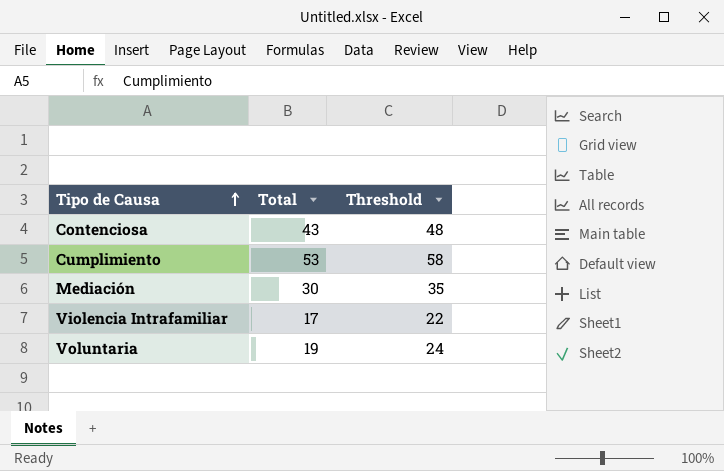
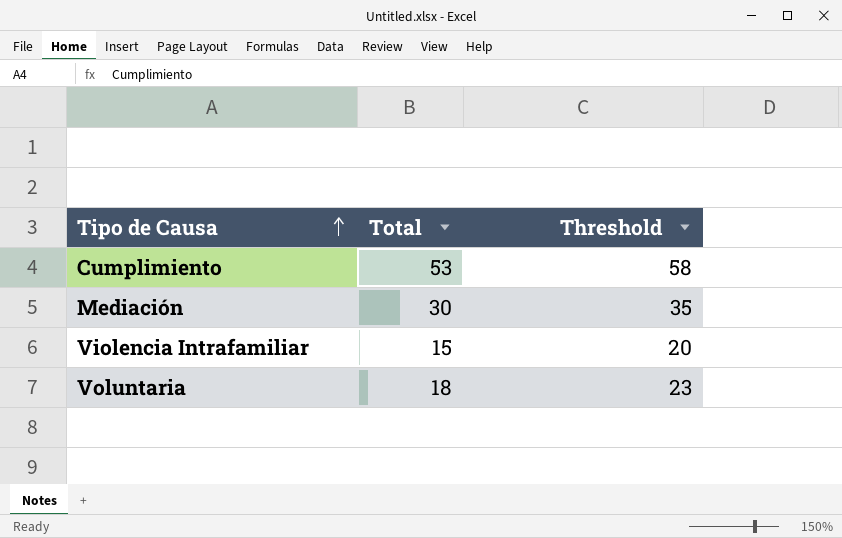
row Contenciosa: 43 | 48 -> none
Violencia Intrafamiliar | Total: 17 -> 15
Violencia Intrafamiliar | Threshold: 22 -> 20
Voluntaria | Total: 19 -> 18
Voluntaria | Threshold: 24 -> 23

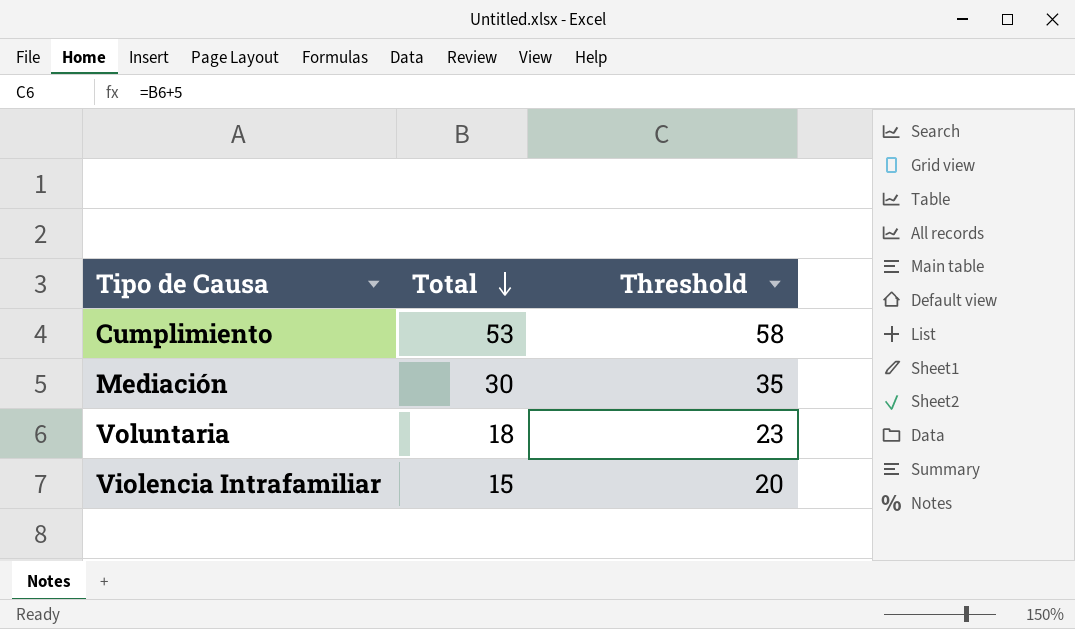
row order: Tipo de Causa ascending -> Total descending

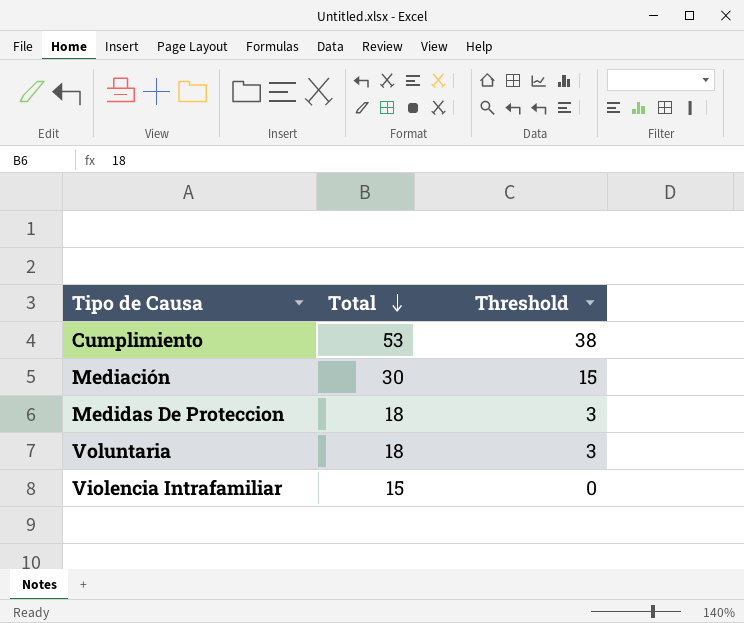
column Threshold | formula: [Total] + 5 -> [Total] - 15
row Medidas De Proteccion: none -> 18 | 3

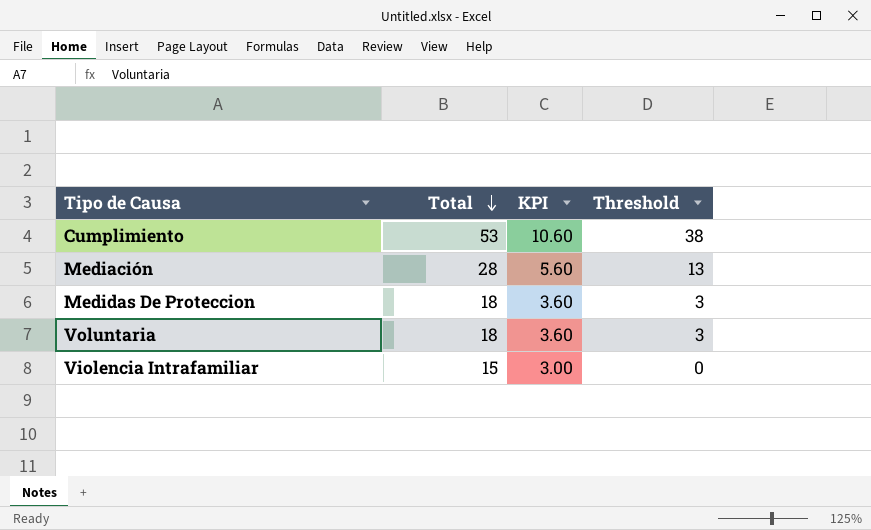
column KPI | formula: none -> [Total] * 0.2
Mediación | Total: 30 -> 28
Mediación | Threshold: 15 -> 13

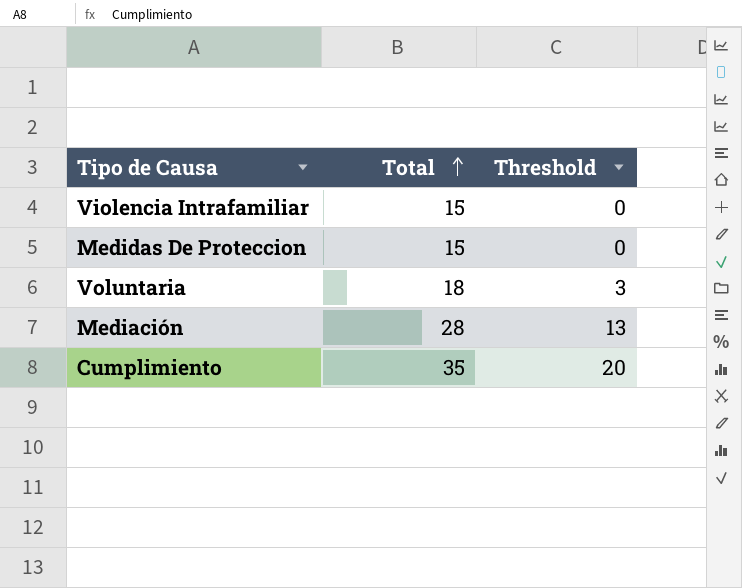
row order: Total descending -> Total ascending
column KPI | formula: [Total] * 0.2 -> none
Medidas De Proteccion | Total: 18 -> 15
Medidas De Proteccion | Threshold: 3 -> 0
Cumplimiento | Total: 53 -> 35
Cumplimiento | Threshold: 38 -> 20

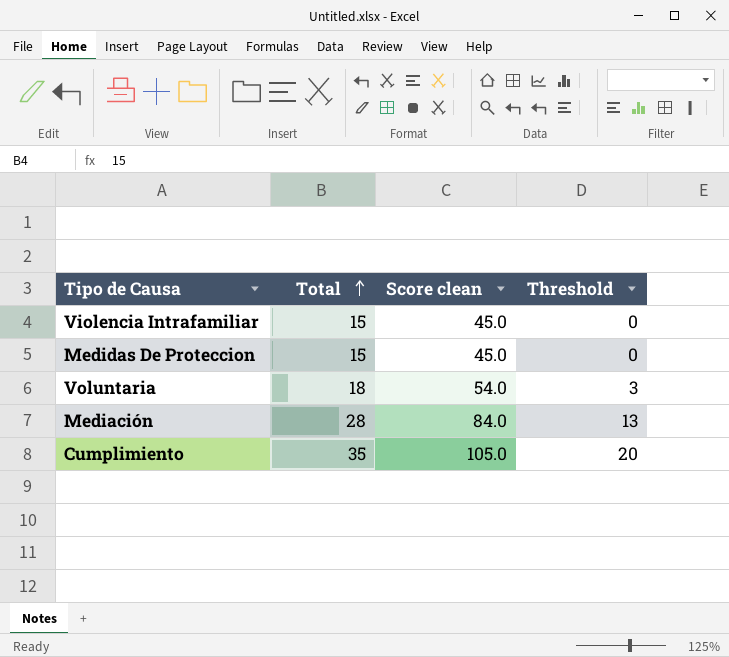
column Score clean | formula: none -> [Total] * 3

